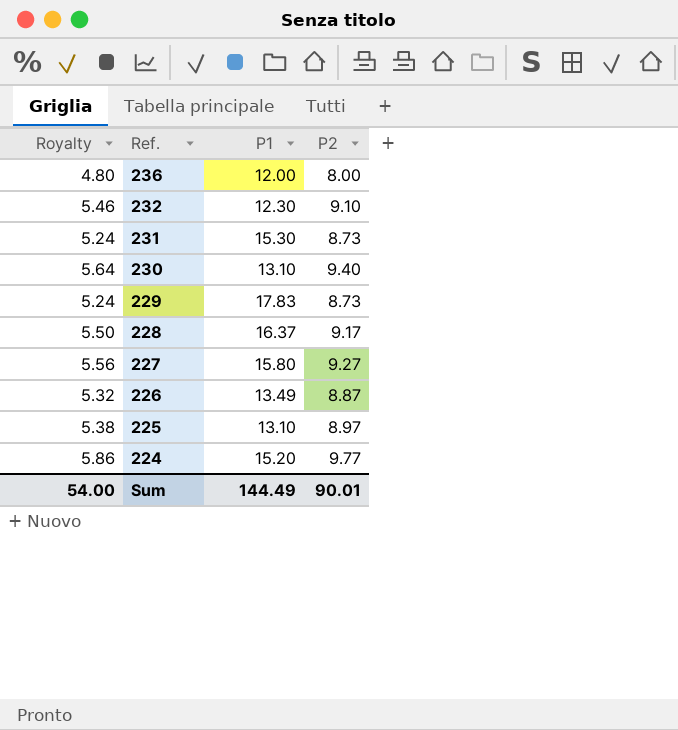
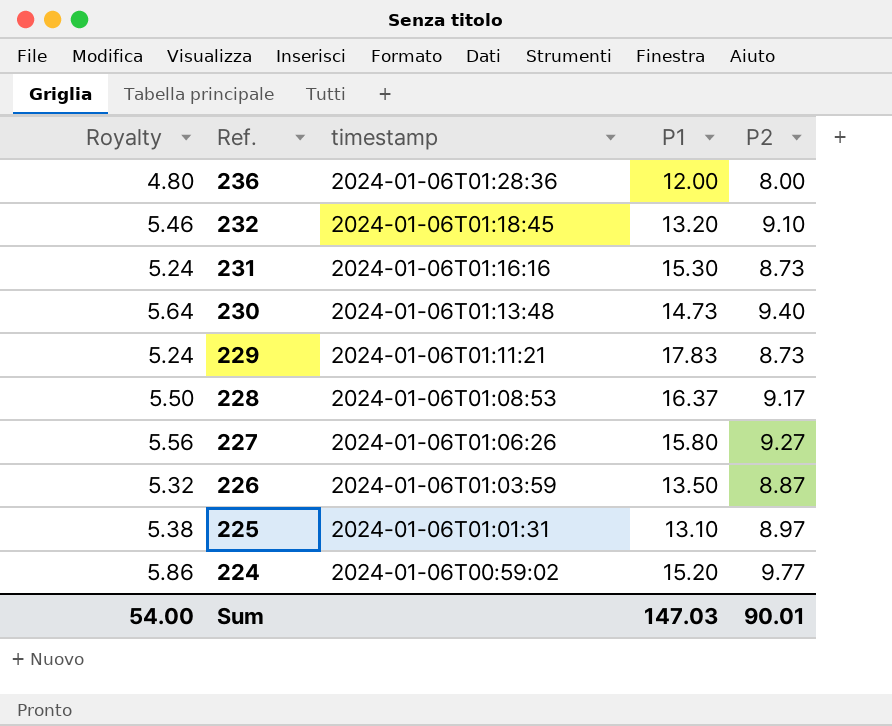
column timestamp | position: none -> 3
232 | P1: 12.30 -> 13.20
230 | P1: 13.10 -> 14.73
226 | P1: 13.49 -> 13.50
Sum | P1: 144.49 -> 147.03

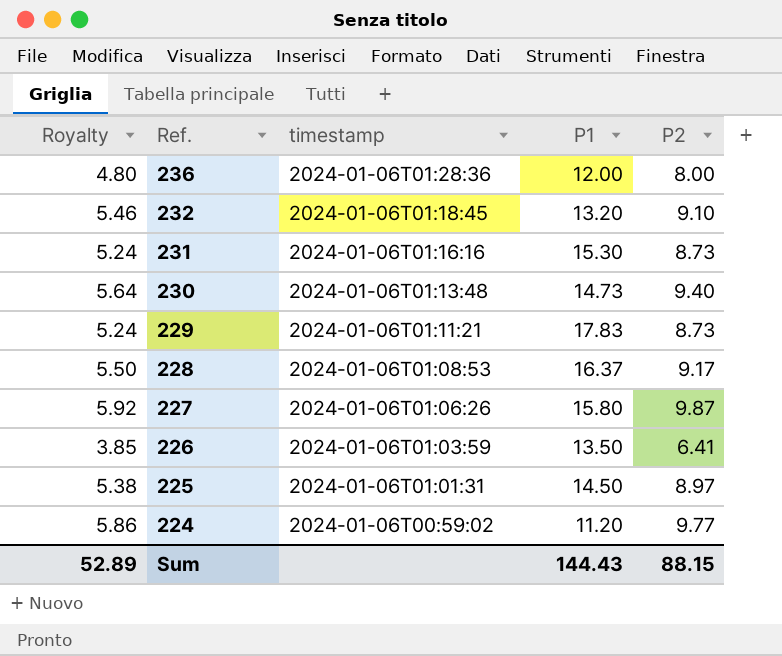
227 | Royalty: 5.56 -> 5.92
227 | P2: 9.27 -> 9.87
226 | Royalty: 5.32 -> 3.85
226 | P2: 8.87 -> 6.41
225 | P1: 13.10 -> 14.50
224 | P1: 15.20 -> 11.20
Sum | Royalty: 54.00 -> 52.89
Sum | P1: 147.03 -> 144.43
Sum | P2: 90.01 -> 88.15

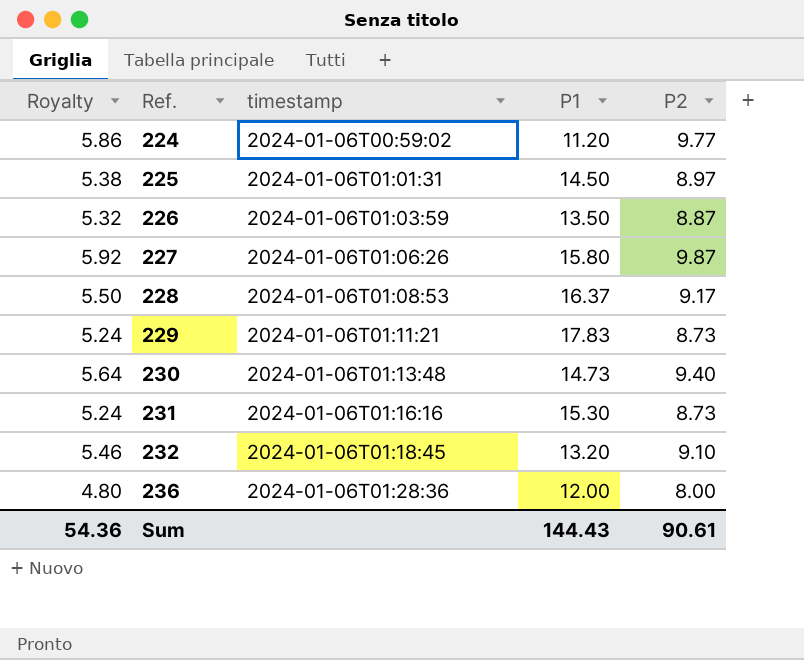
row order: Ref. descending -> Ref. ascending
226 | Royalty: 3.85 -> 5.32
226 | P2: 6.41 -> 8.87
Sum | Royalty: 52.89 -> 54.36
Sum | P2: 88.15 -> 90.61

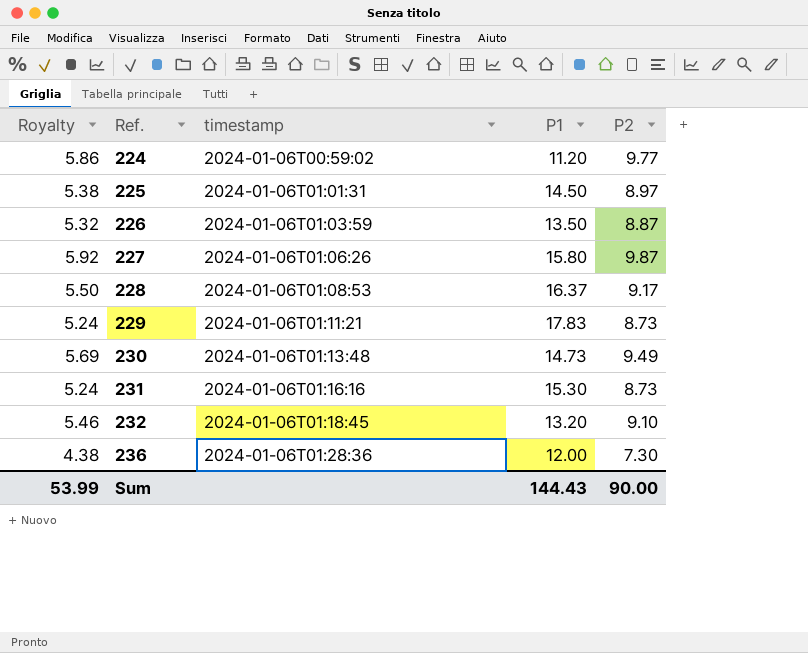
230 | Royalty: 5.64 -> 5.69
230 | P2: 9.40 -> 9.49
236 | Royalty: 4.80 -> 4.38
236 | P2: 8.00 -> 7.30
Sum | Royalty: 54.36 -> 53.99
Sum | P2: 90.61 -> 90.00

